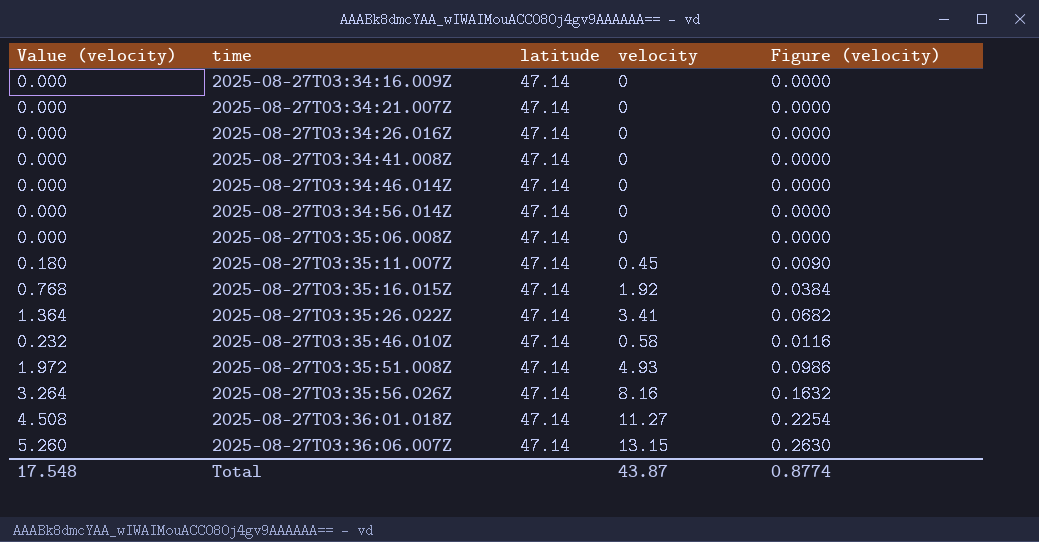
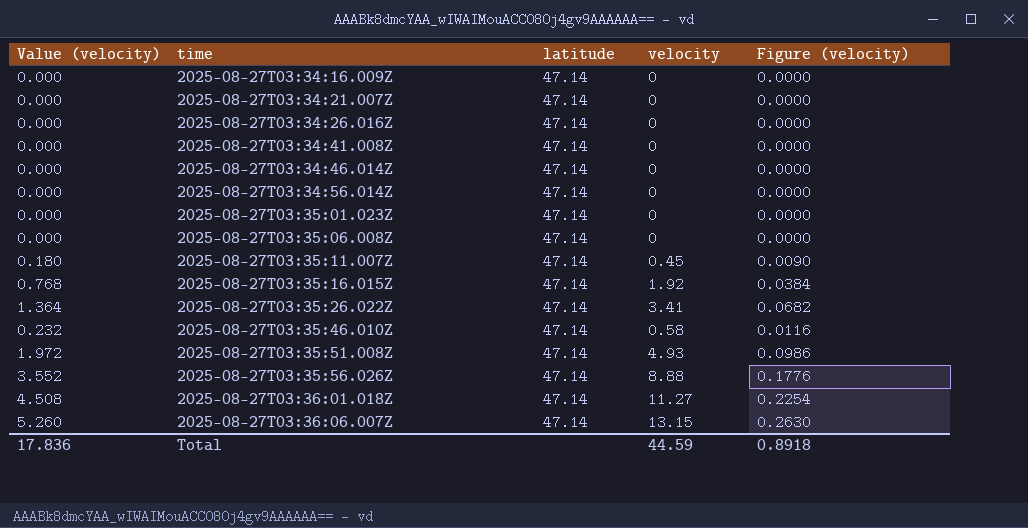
row 2025-08-27T03:35:01.023Z: none -> 0.000 | 47.14 | 0 | 0.0000
2025-08-27T03:35:56.026Z | Value (velocity): 3.264 -> 3.552
2025-08-27T03:35:56.026Z | velocity: 8.16 -> 8.88
2025-08-27T03:35:56.026Z | Figure (velocity): 0.1632 -> 0.1776
Total | Value (velocity): 17.548 -> 17.836
Total | velocity: 43.87 -> 44.59
Total | Figure (velocity): 0.8774 -> 0.8918

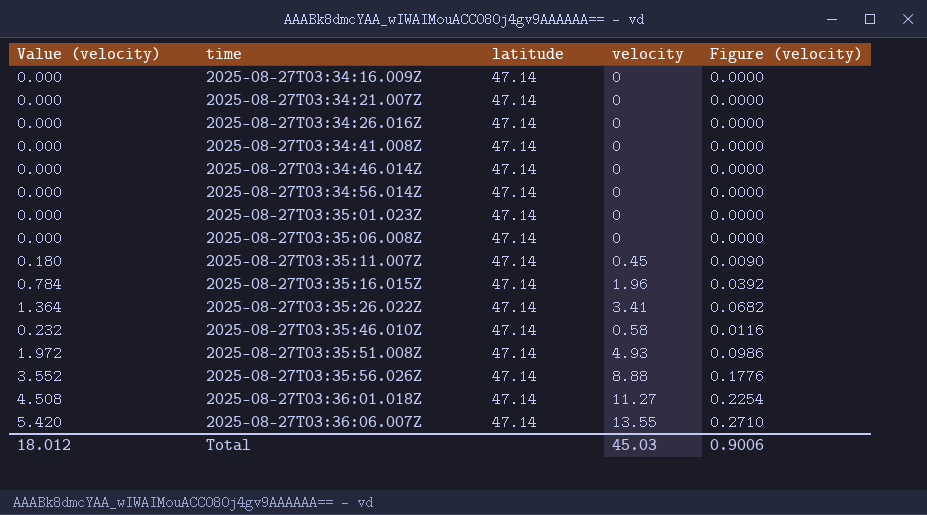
2025-08-27T03:35:16.015Z | Value (velocity): 0.768 -> 0.784
2025-08-27T03:35:16.015Z | velocity: 1.92 -> 1.96
2025-08-27T03:35:16.015Z | Figure (velocity): 0.0384 -> 0.0392
2025-08-27T03:36:06.007Z | Value (velocity): 5.260 -> 5.420
2025-08-27T03:36:06.007Z | velocity: 13.15 -> 13.55
2025-08-27T03:36:06.007Z | Figure (velocity): 0.2630 -> 0.2710
Total | Value (velocity): 17.836 -> 18.012
Total | velocity: 44.59 -> 45.03
Total | Figure (velocity): 0.8918 -> 0.9006

